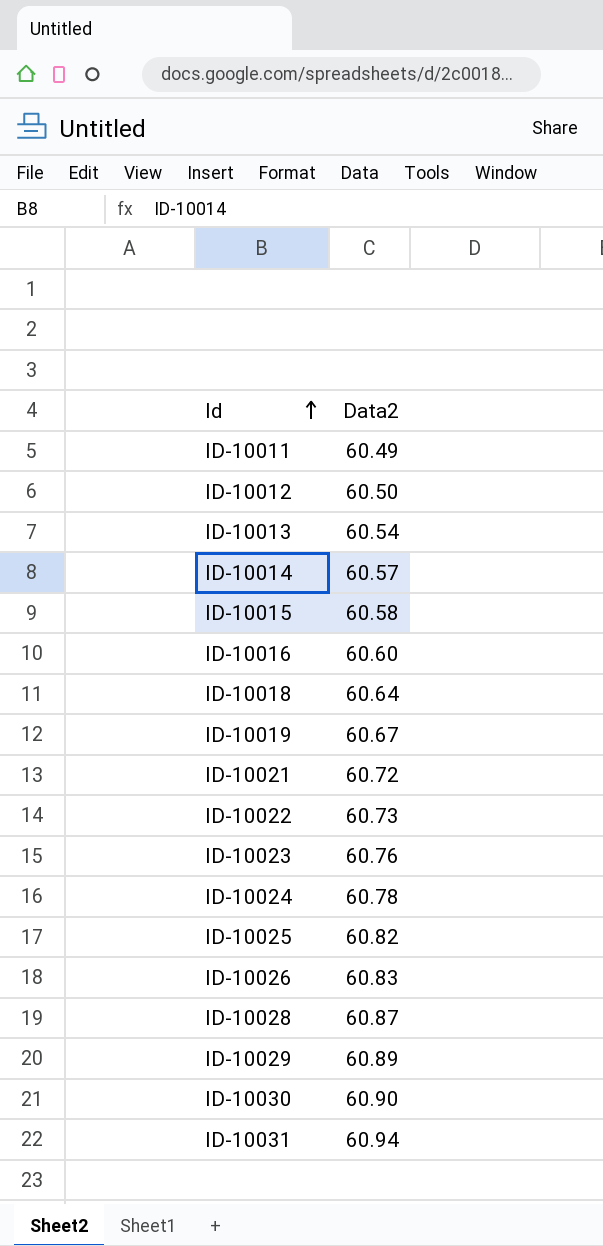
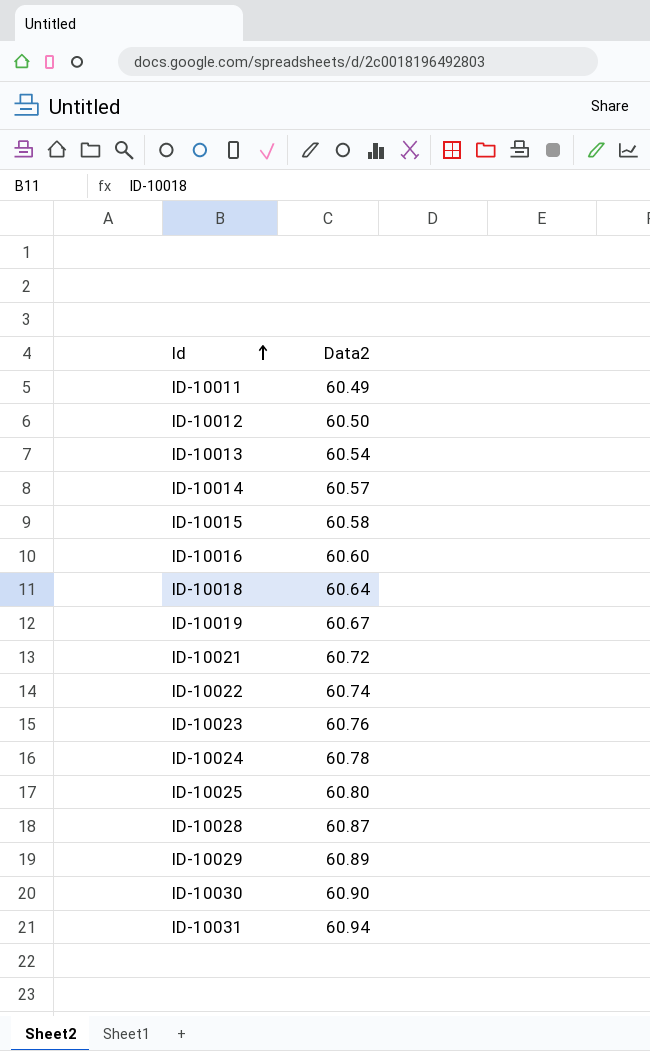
row ID-10026: 60.83 -> none
ID-10022 | Data2: 60.73 -> 60.74
ID-10025 | Data2: 60.82 -> 60.80

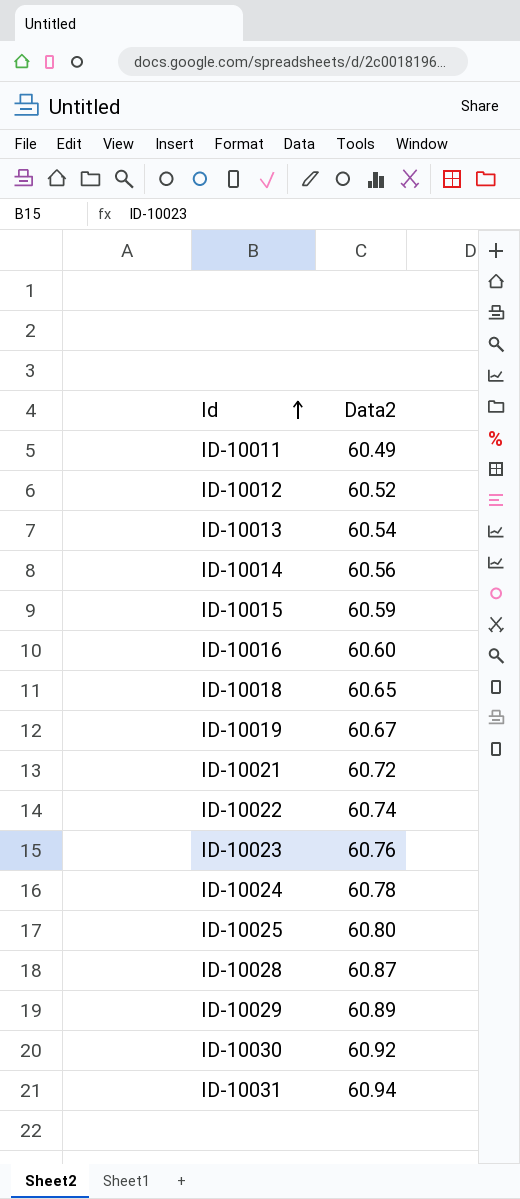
ID-10012 | Data2: 60.50 -> 60.52
ID-10014 | Data2: 60.57 -> 60.56
ID-10015 | Data2: 60.58 -> 60.59
ID-10018 | Data2: 60.64 -> 60.65
ID-10030 | Data2: 60.90 -> 60.92

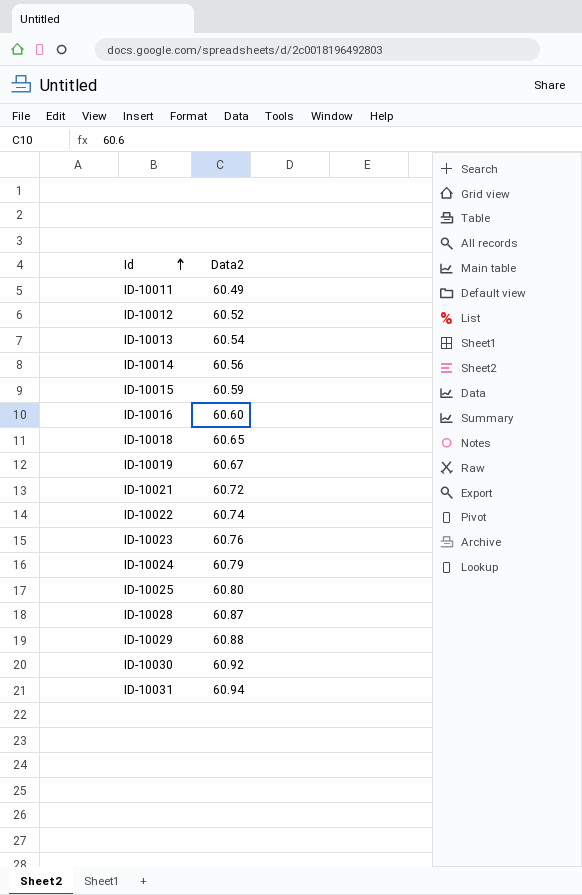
ID-10024 | Data2: 60.78 -> 60.79
ID-10029 | Data2: 60.89 -> 60.88

